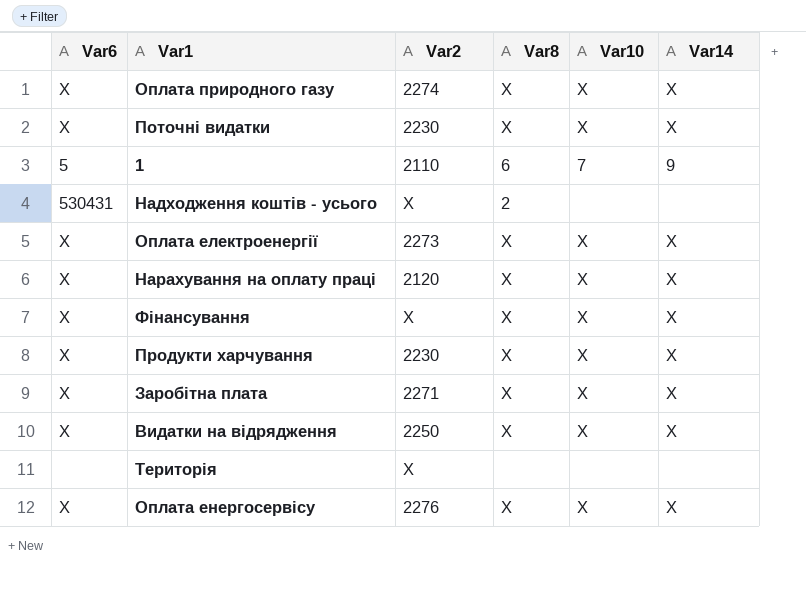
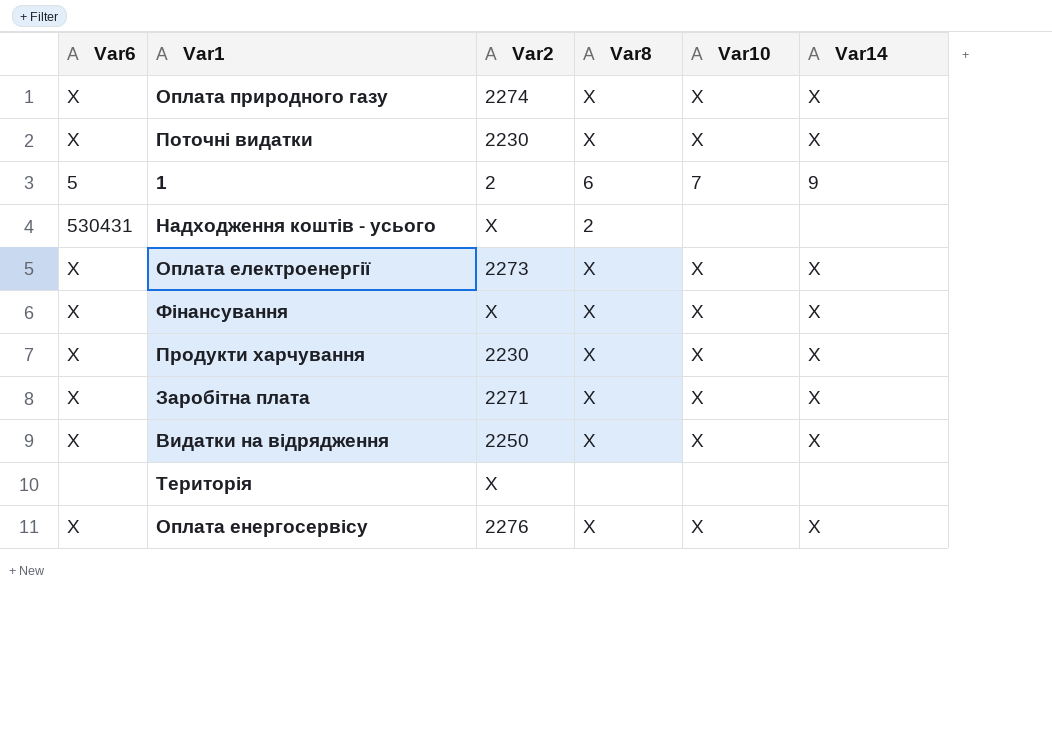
row Нарахування на оплату праці: X | 2120 | X | X | X -> none
1 | Var2: 2110 -> 2

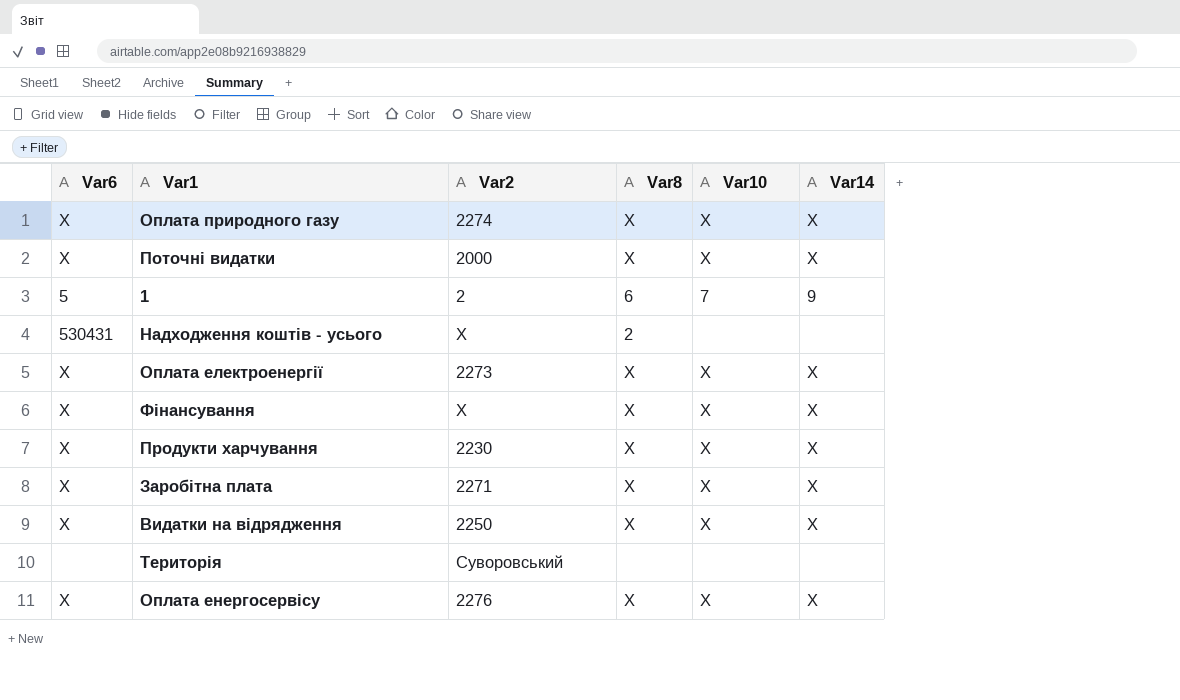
Поточні видатки | Var2: 2230 -> 2000
Територія | Var2: X -> Суворовський

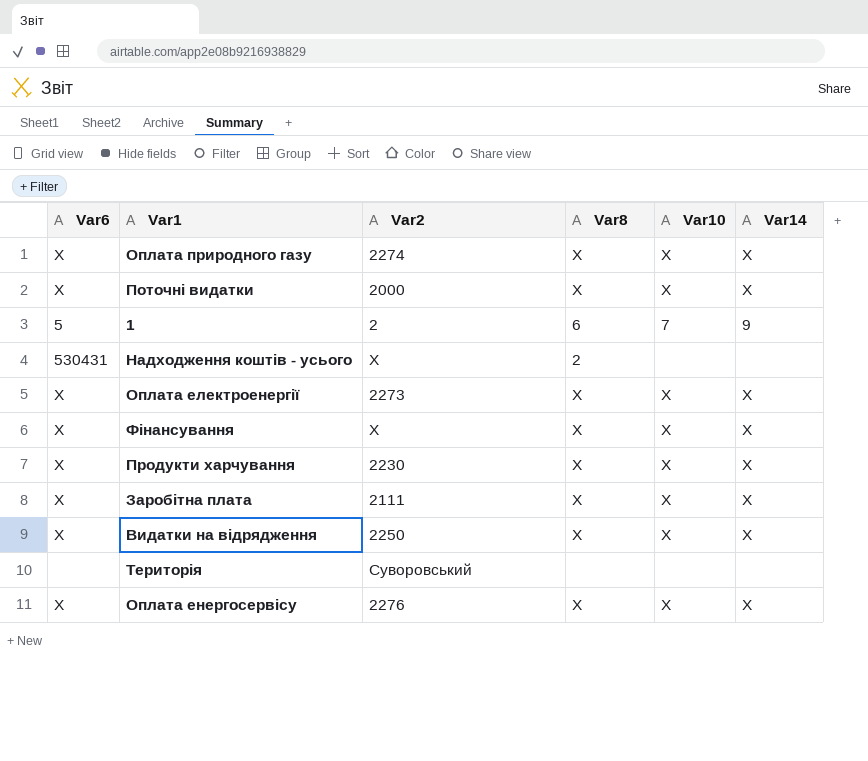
Заробітна плата | Var2: 2271 -> 2111

